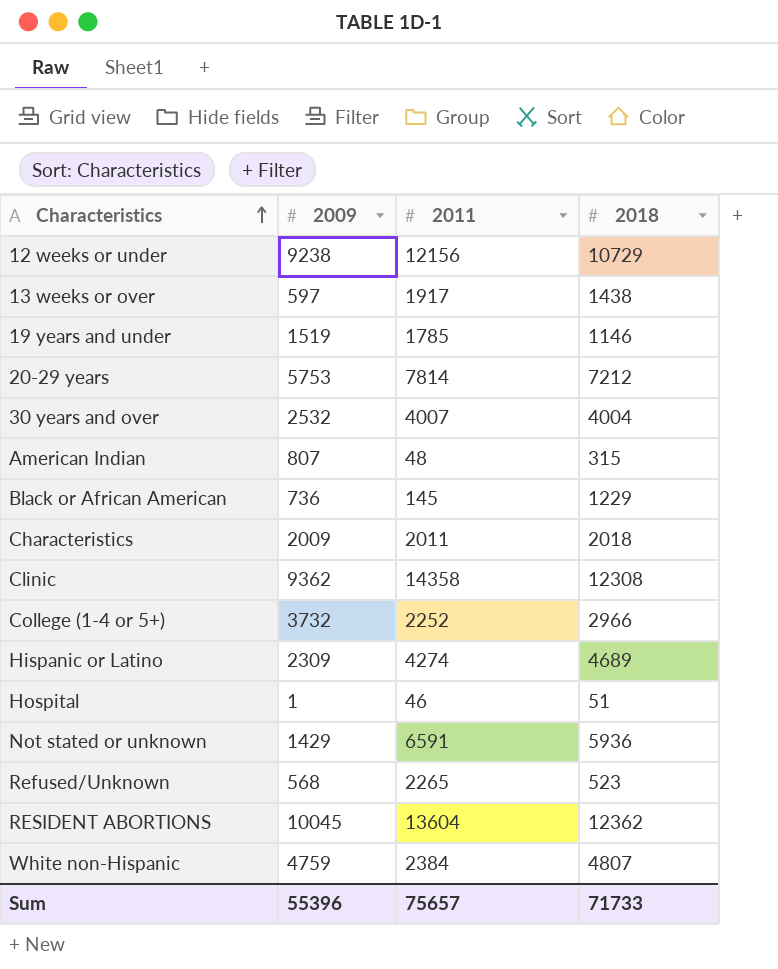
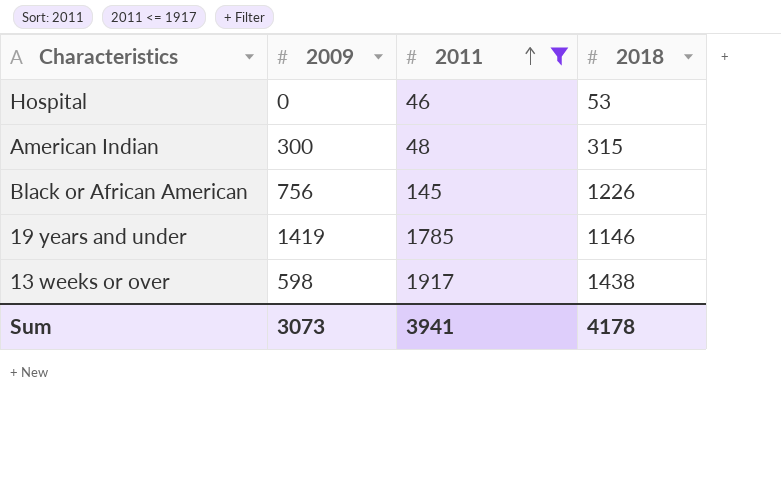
filter: none -> 2011 <= 1917
row order: Characteristics ascending -> 2011 ascending
Hospital | 2009: 1 -> 0
Hospital | 2018: 51 -> 53
American Indian | 2009: 807 -> 300
Black or African American | 2009: 736 -> 756
Black or African American | 2018: 1229 -> 1226
19 years and under | 2009: 1519 -> 1419
13 weeks or over | 2009: 597 -> 598
Sum | 2009: 55396 -> 3073
Sum | 2011: 75657 -> 3941
Sum | 2018: 71733 -> 4178

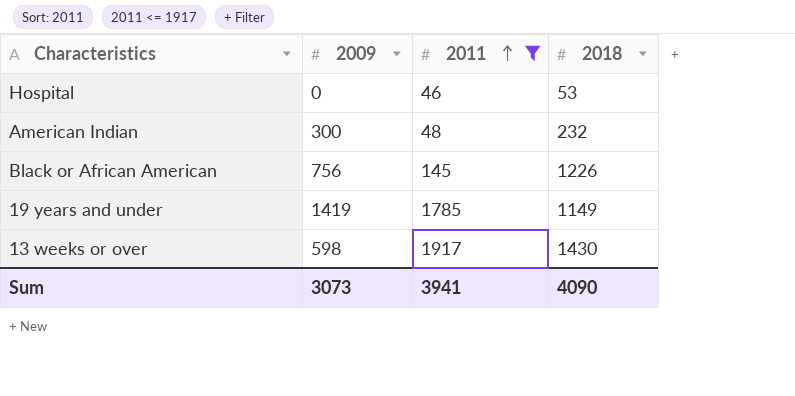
American Indian | 2018: 315 -> 232
19 years and under | 2018: 1146 -> 1149
13 weeks or over | 2018: 1438 -> 1430
Sum | 2018: 4178 -> 4090

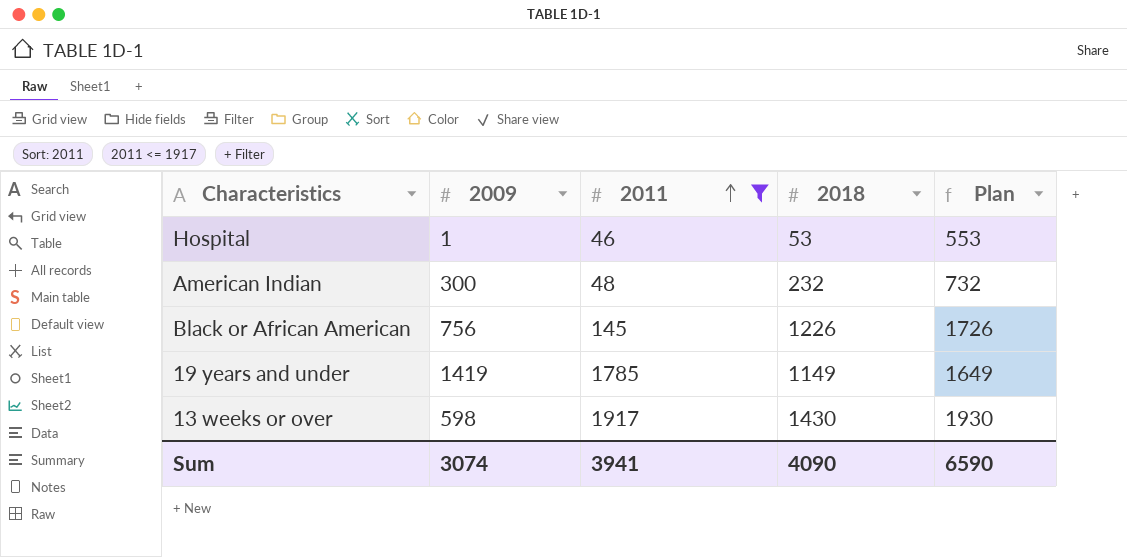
column Plan | formula: none -> [2018] + 500
Hospital | 2009: 0 -> 1
Sum | 2009: 3073 -> 3074

